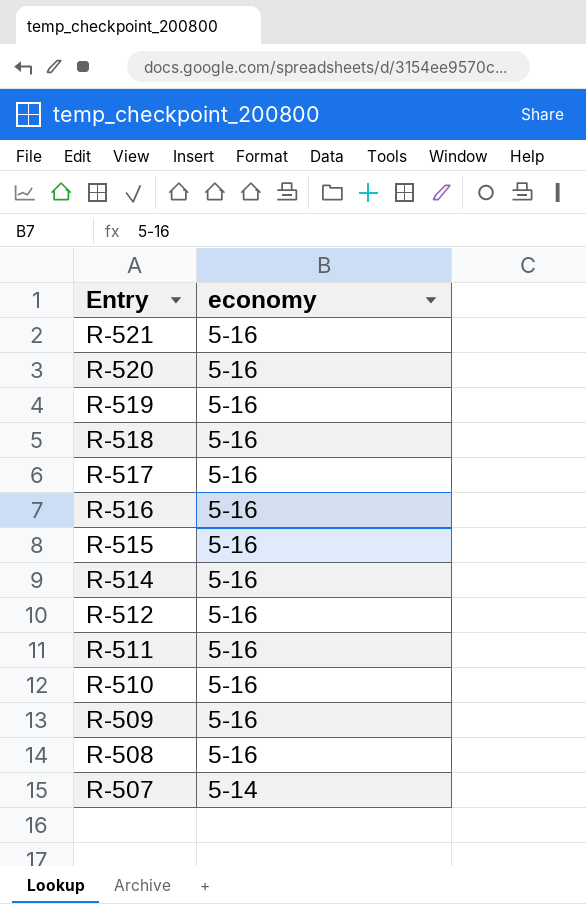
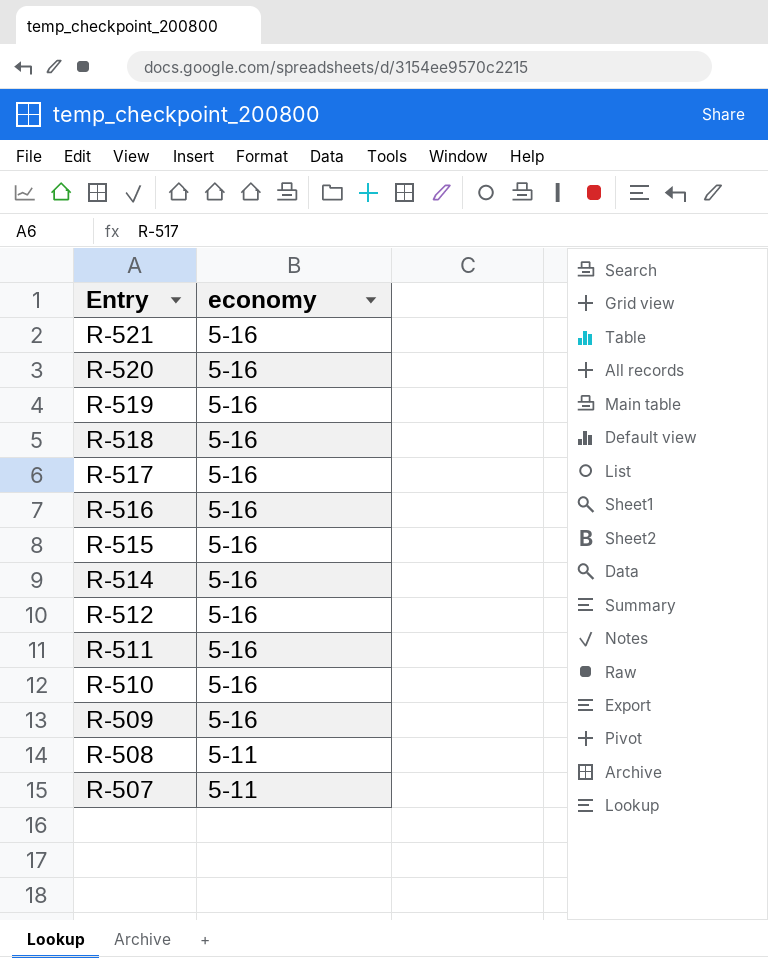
R-508 | economy: 5-16 -> 5-11
R-507 | economy: 5-14 -> 5-11

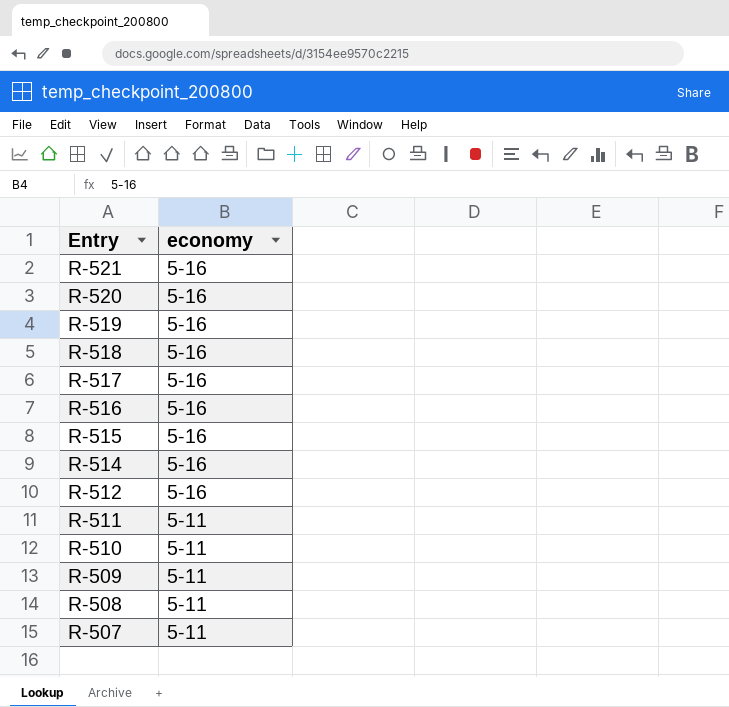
R-511 | economy: 5-16 -> 5-11
R-510 | economy: 5-16 -> 5-11
R-509 | economy: 5-16 -> 5-11

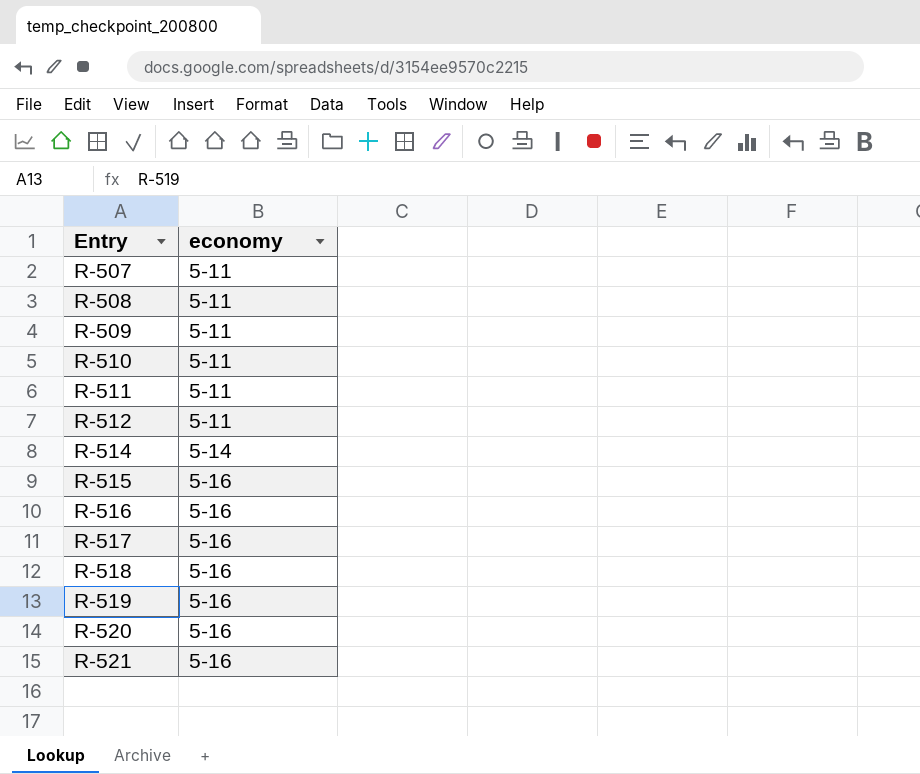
row order: Entry descending -> Entry ascending
R-512 | economy: 5-16 -> 5-11
R-514 | economy: 5-16 -> 5-14

